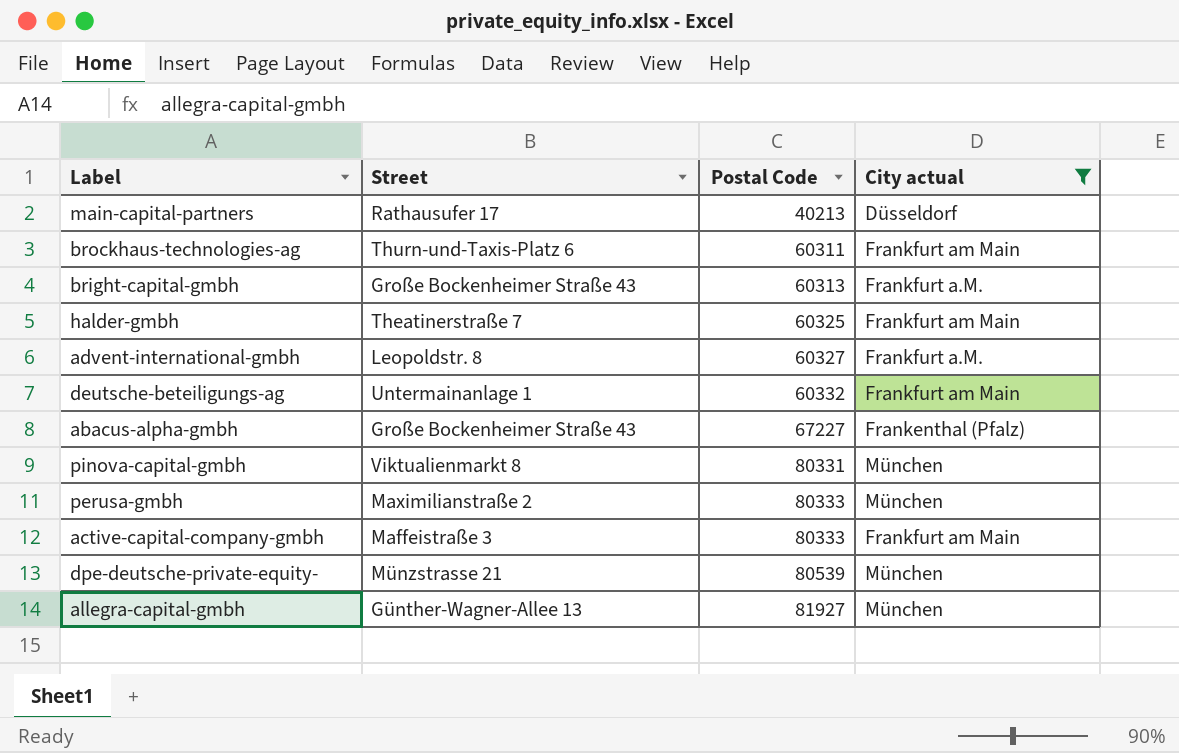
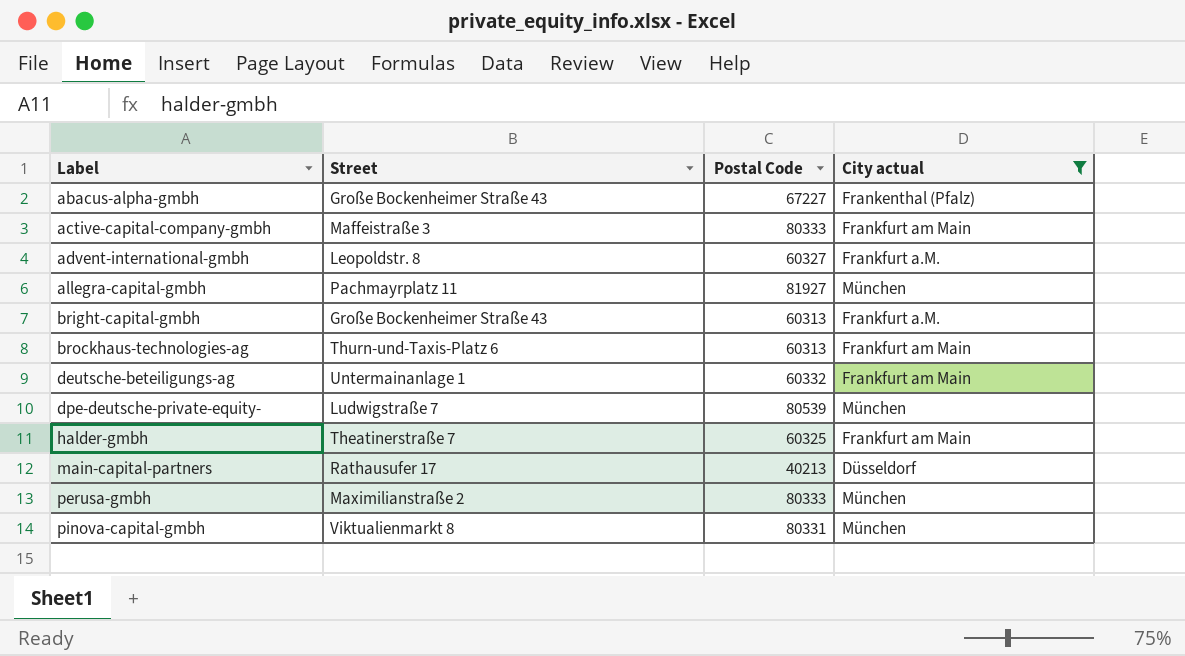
row order: Postal Code ascending -> Label ascending
allegra-capital-gmbh | Street: Günther-Wagner-Allee 13 -> Pachmayrplatz 11
brockhaus-technologies-ag | Postal Code: 60311 -> 60313
dpe-deutsche-private-equity- | Street: Münzstrasse 21 -> Ludwigstraße 7

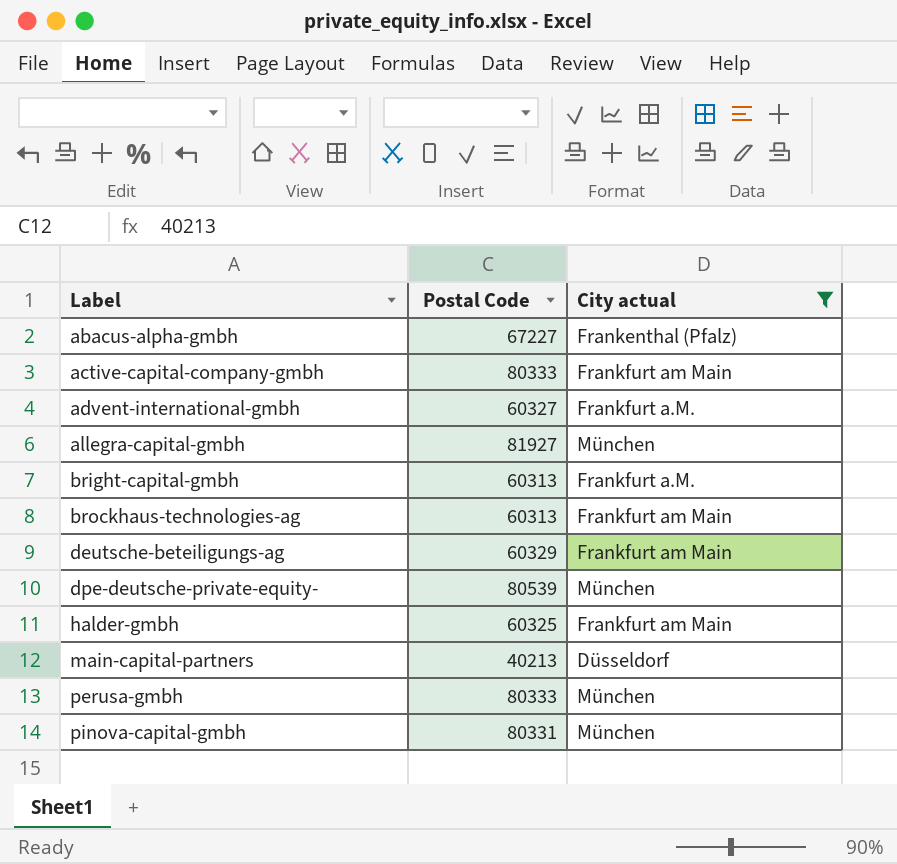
column Street | position: 2 -> none
deutsche-beteiligungs-ag | Postal Code: 60332 -> 60329

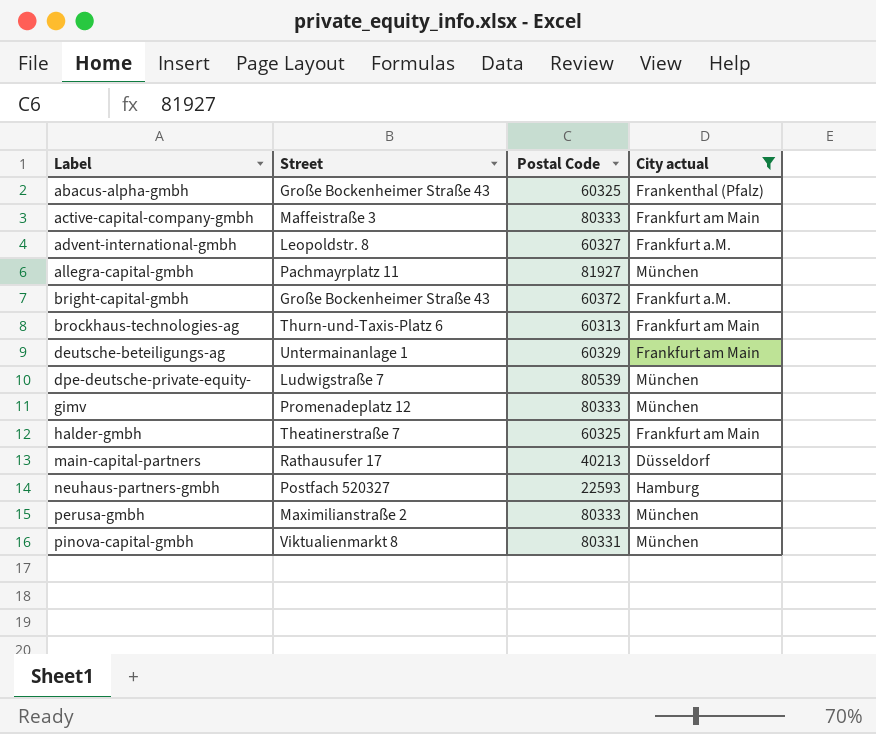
column Street | position: none -> 2
abacus-alpha-gmbh | Postal Code: 67227 -> 60325
bright-capital-gmbh | Postal Code: 60313 -> 60372
row gimv: none -> Promenadeplatz 12 | 80333 | München
row neuhaus-partners-gmbh: none -> Postfach 520327 | 22593 | Hamburg

